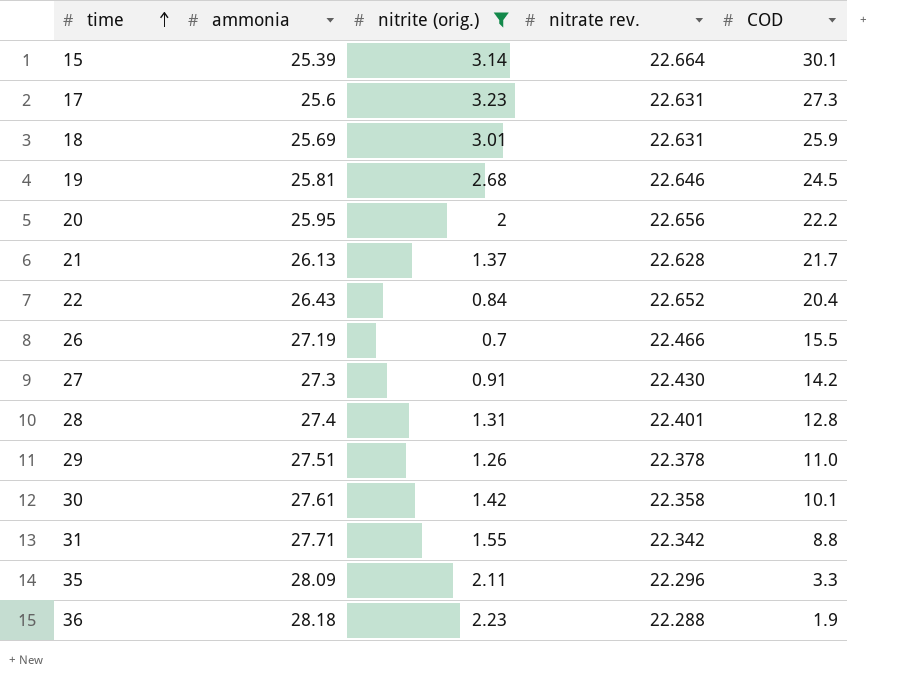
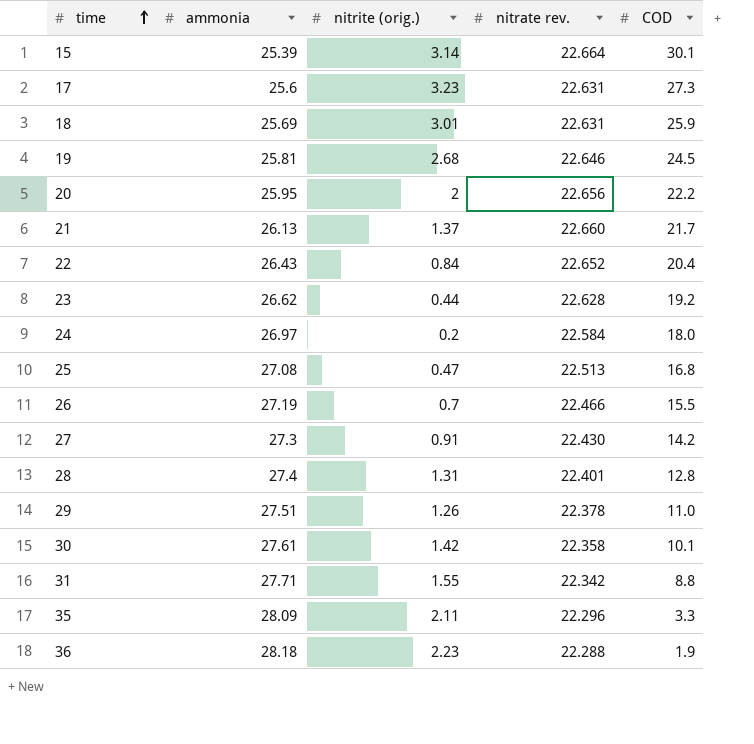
filter: nitrite (orig.) >= 0.7 -> none
21 | nitrate rev.: 22.628 -> 22.660

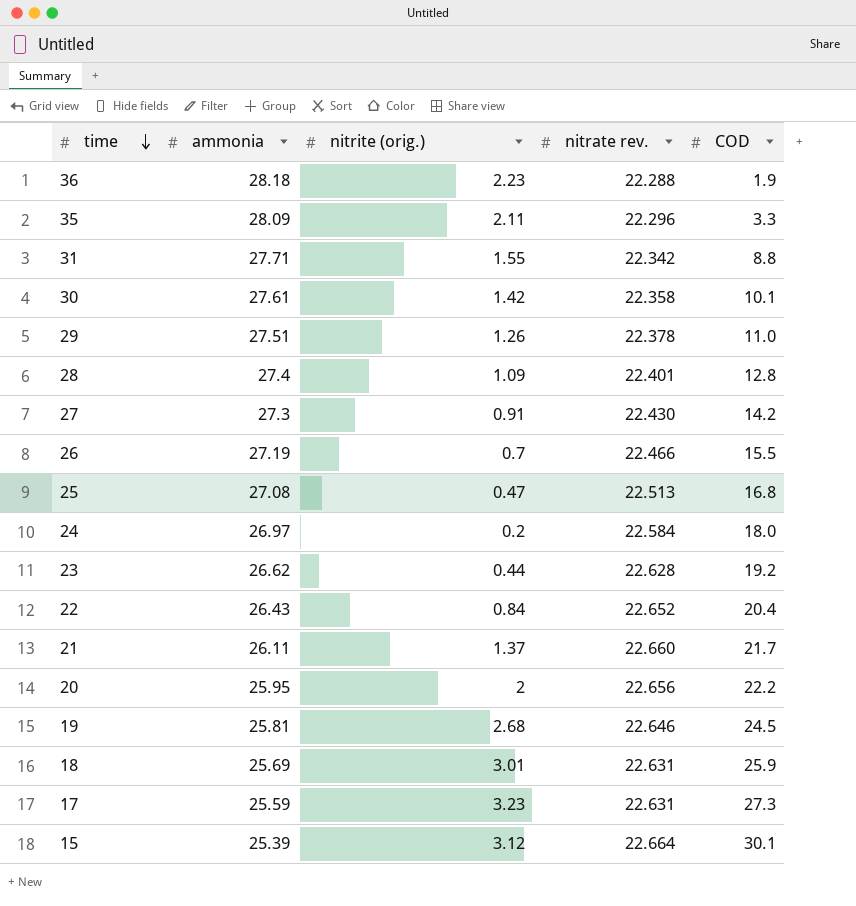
row order: time ascending -> time descending
28 | nitrite (orig.): 1.31 -> 1.09
21 | ammonia: 26.13 -> 26.11
17 | ammonia: 25.6 -> 25.59
15 | nitrite (orig.): 3.14 -> 3.12

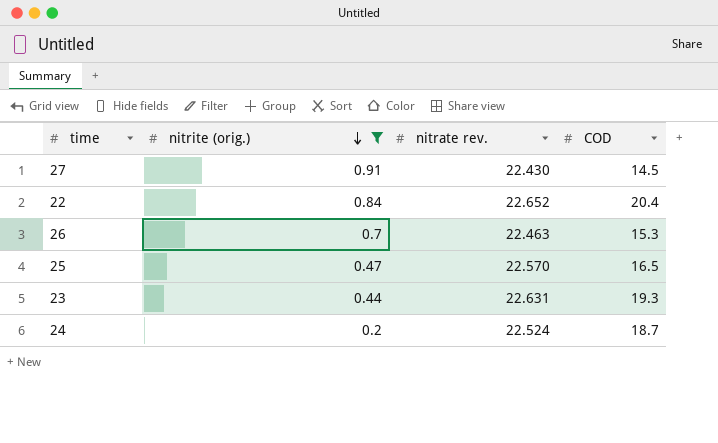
filter: none -> nitrite (orig.) <= 0.91
row order: time descending -> nitrite (orig.) descending
column ammonia | position: 2 -> none
27 | COD: 14.2 -> 14.5
26 | nitrate rev.: 22.466 -> 22.463
26 | COD: 15.5 -> 15.3
25 | nitrate rev.: 22.513 -> 22.570
25 | COD: 16.8 -> 16.5
23 | nitrate rev.: 22.628 -> 22.631
23 | COD: 19.2 -> 19.3
24 | nitrate rev.: 22.584 -> 22.524
24 | COD: 18.0 -> 18.7

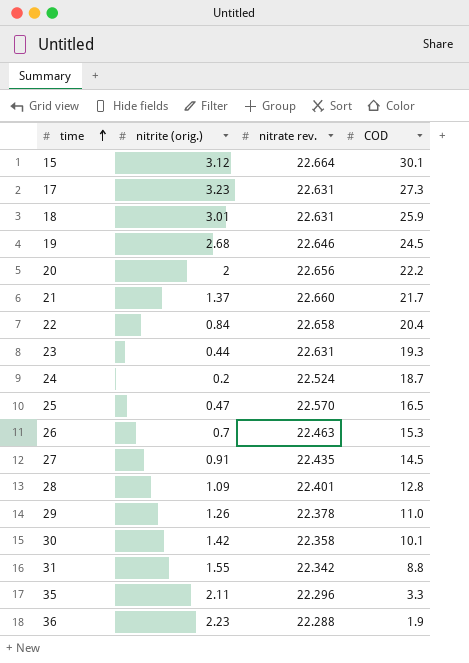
filter: nitrite (orig.) <= 0.91 -> none
row order: nitrite (orig.) descending -> time ascending
22 | nitrate rev.: 22.652 -> 22.658
27 | nitrate rev.: 22.430 -> 22.435

